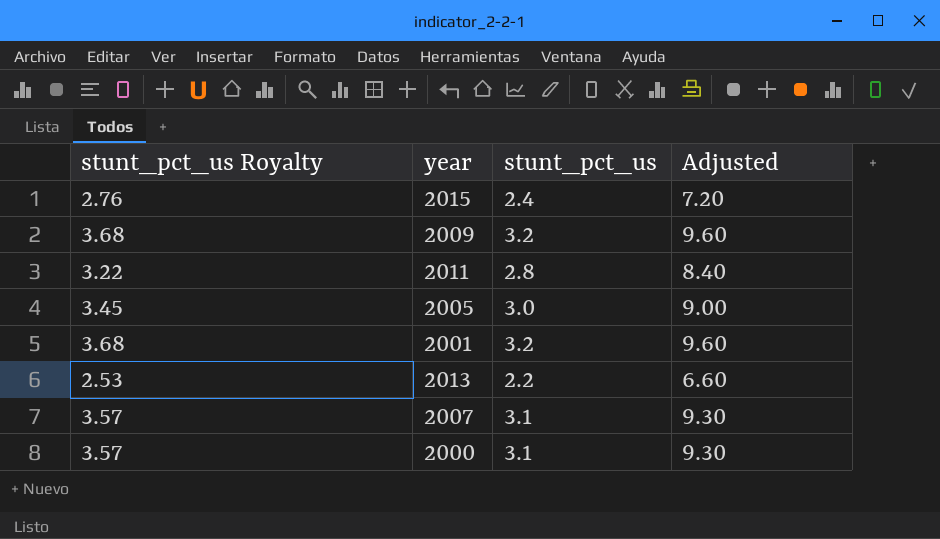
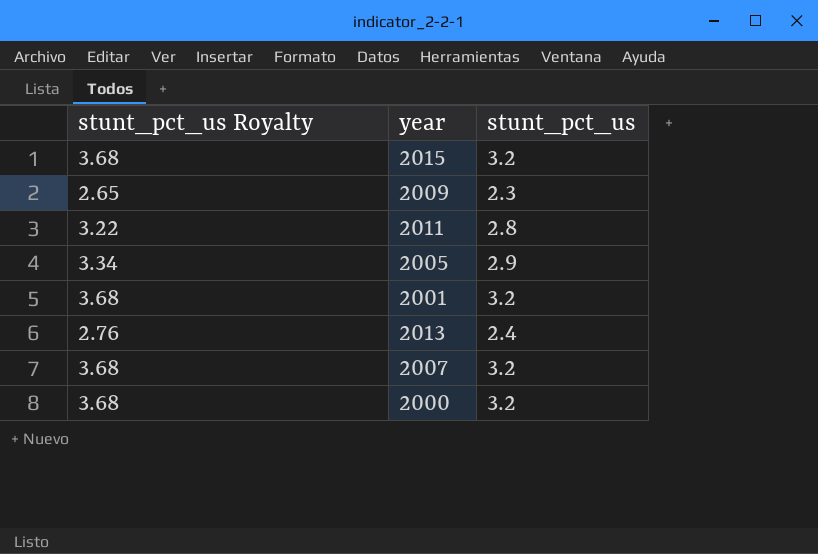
column Adjusted | formula: [stunt_pct_us] * 3 -> none
2015 | stunt_pct_us Royalty: 2.76 -> 3.68
2015 | stunt_pct_us: 2.4 -> 3.2
2009 | stunt_pct_us Royalty: 3.68 -> 2.65
2009 | stunt_pct_us: 3.2 -> 2.3
2005 | stunt_pct_us Royalty: 3.45 -> 3.34
2005 | stunt_pct_us: 3.0 -> 2.9
2013 | stunt_pct_us Royalty: 2.53 -> 2.76
2013 | stunt_pct_us: 2.2 -> 2.4
2007 | stunt_pct_us Royalty: 3.57 -> 3.68
2007 | stunt_pct_us: 3.1 -> 3.2
2000 | stunt_pct_us Royalty: 3.57 -> 3.68
2000 | stunt_pct_us: 3.1 -> 3.2

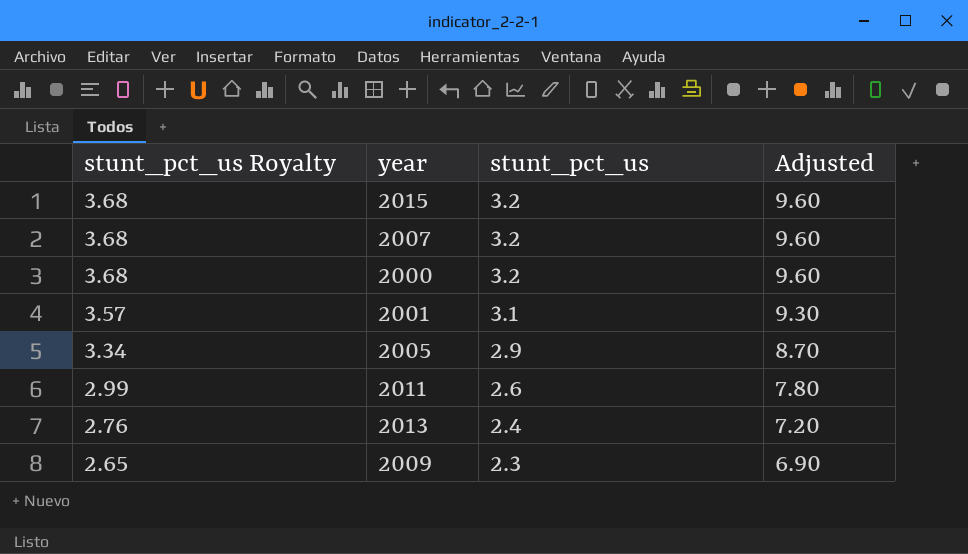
row order: none -> stunt_pct_us Royalty descending
column Adjusted | formula: none -> [stunt_pct_us] * 3
2001 | stunt_pct_us Royalty: 3.68 -> 3.57
2001 | stunt_pct_us: 3.2 -> 3.1
2011 | stunt_pct_us Royalty: 3.22 -> 2.99
2011 | stunt_pct_us: 2.8 -> 2.6

